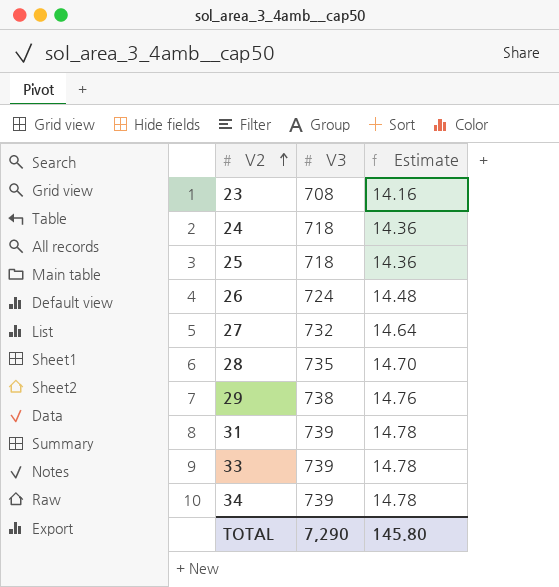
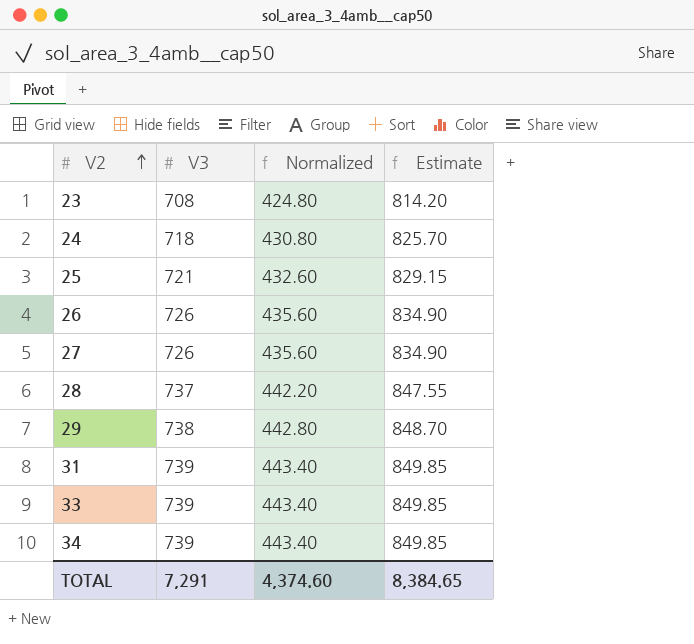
column Normalized | formula: none -> [V3] * 0.6
column Estimate | formula: [V3] * 0.02 -> [V3] * 1.15
25 | V3: 718 -> 721
26 | V3: 724 -> 726
27 | V3: 732 -> 726
28 | V3: 735 -> 737
TOTAL | V3: 7,290 -> 7,291
TOTAL | Estimate: 145.80 -> 8,384.65

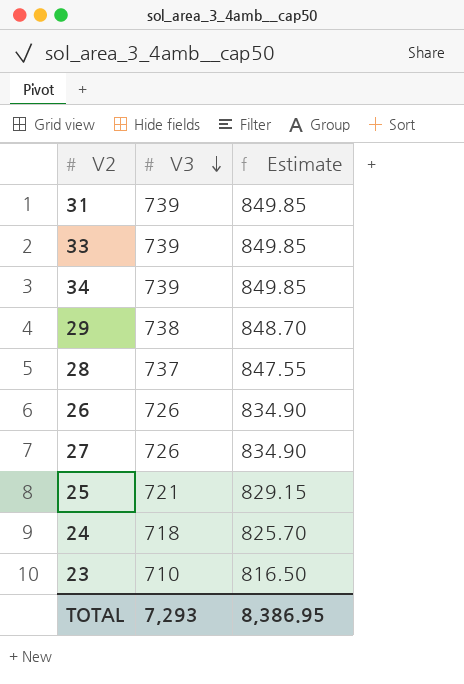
row order: V2 ascending -> V3 descending
column Normalized | formula: [V3] * 0.6 -> none
23 | V3: 708 -> 710
23 | Estimate: 814.20 -> 816.50
TOTAL | V3: 7,291 -> 7,293
TOTAL | Estimate: 8,384.65 -> 8,386.95

